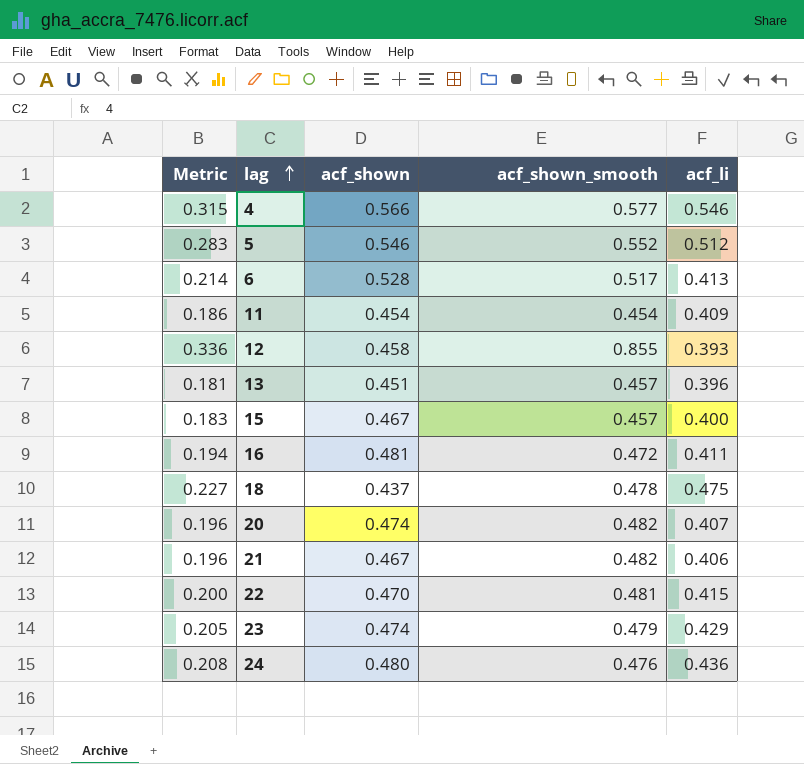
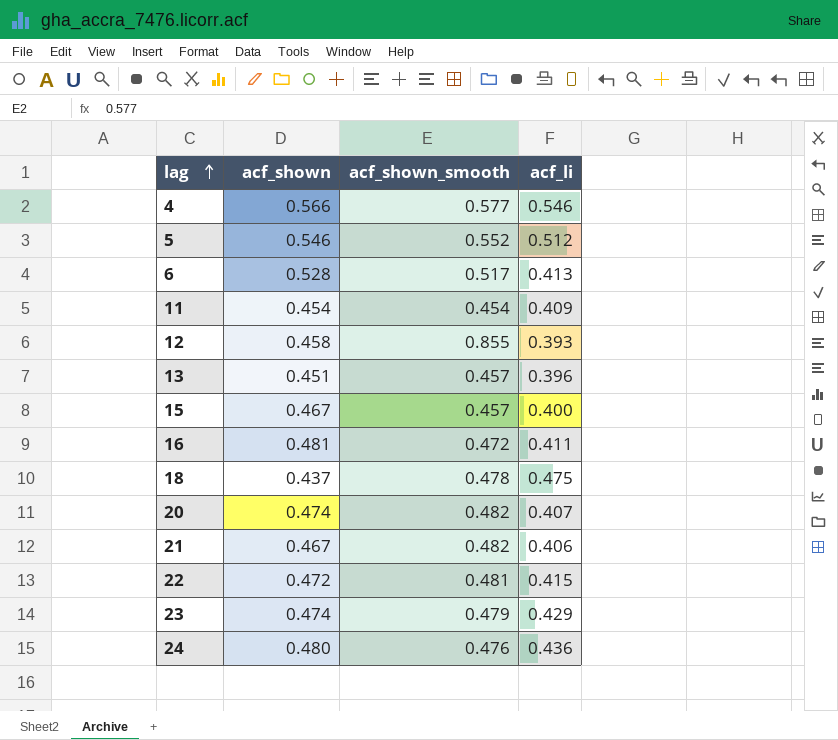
column Metric | formula: [acf_shown_smooth] * [acf_li] -> none
22 | acf_shown: 0.470 -> 0.472

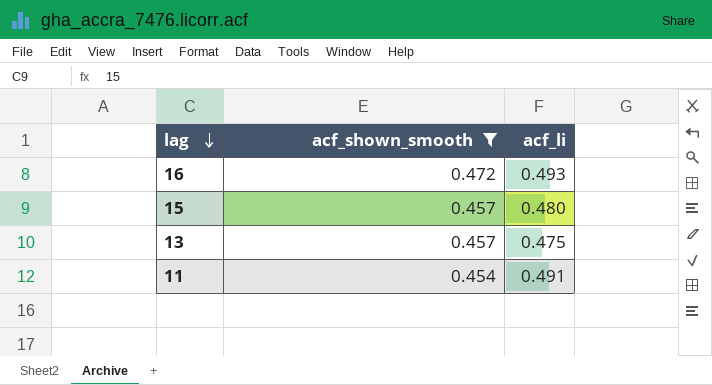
filter: none -> acf_shown_smooth <= 0.472
row order: lag ascending -> lag descending
column acf_shown | position: 2 -> none
16 | acf_li: 0.411 -> 0.493
15 | acf_li: 0.400 -> 0.480
13 | acf_li: 0.396 -> 0.475
11 | acf_li: 0.409 -> 0.491

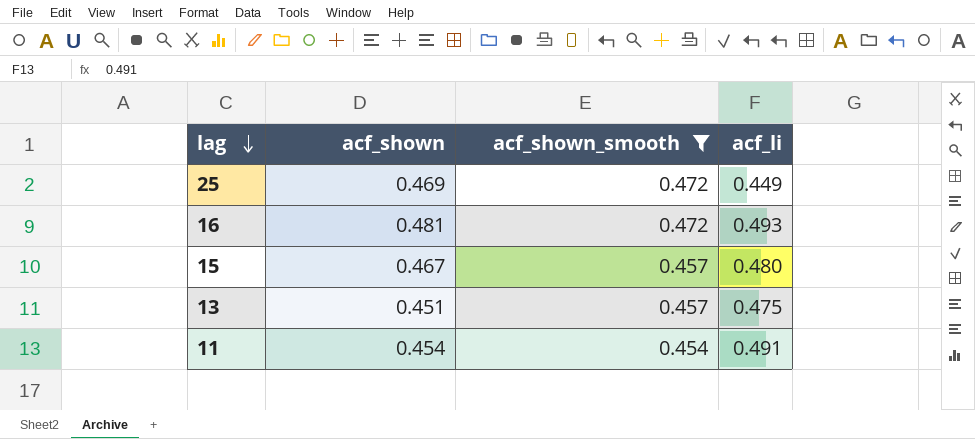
column acf_shown | position: none -> 2
row 25: none -> 0.469 | 0.472 | 0.449

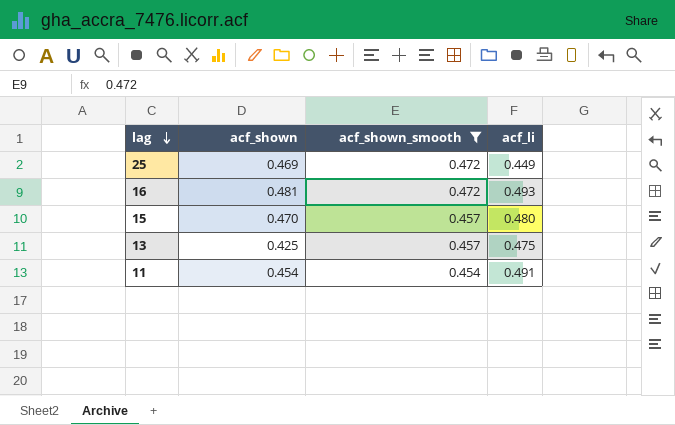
15 | acf_shown: 0.467 -> 0.470
13 | acf_shown: 0.451 -> 0.425

